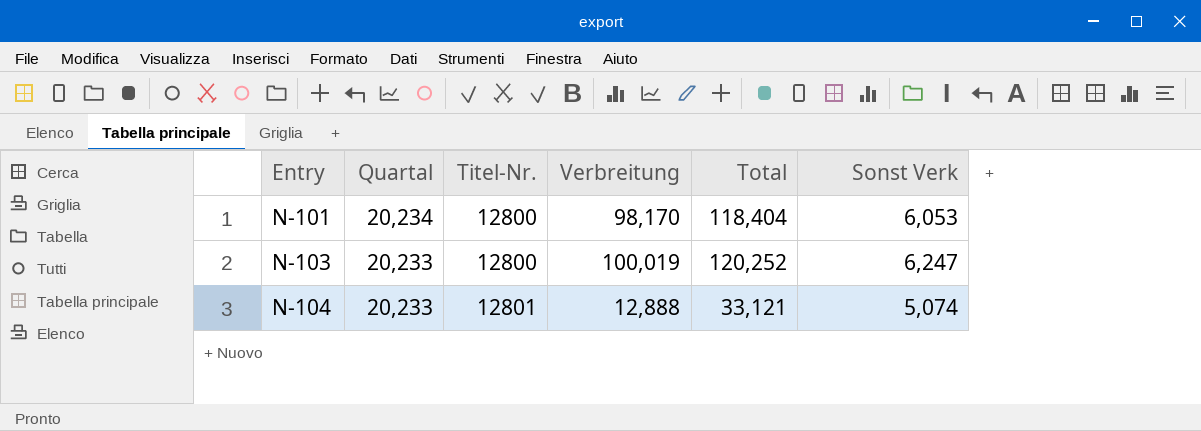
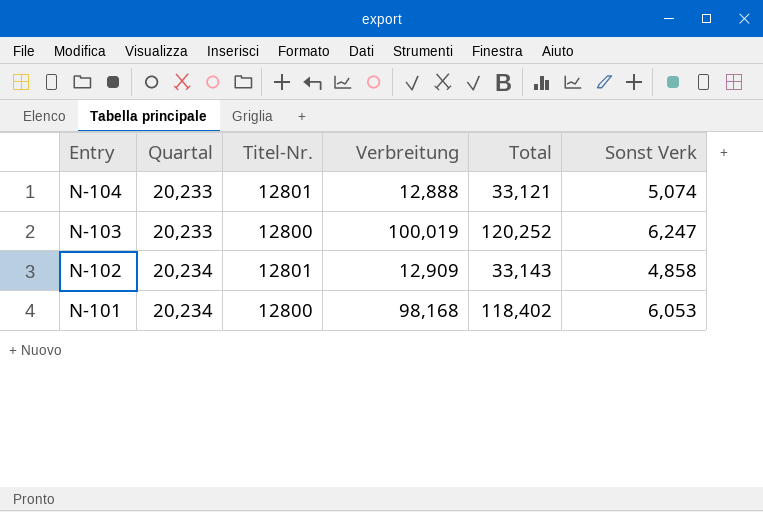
row order: Entry ascending -> Entry descending
row N-102: none -> 20,234 | 12801 | 12,909 | 33,143 | 4,858
N-101 | Verbreitung: 98,170 -> 98,168
N-101 | Total: 118,404 -> 118,402

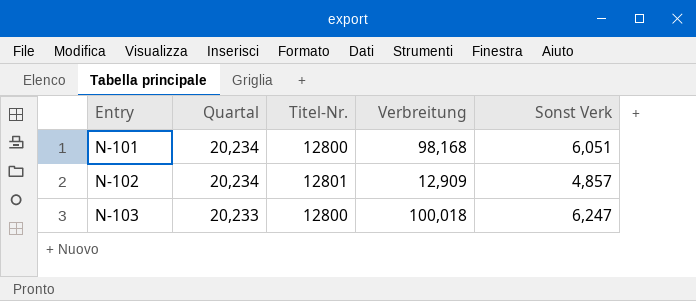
row order: Entry descending -> Entry ascending
column Total | formula: [Quartal] + [Verbreitung] -> none
row N-104: 20,233 | 12801 | 12,888 | 33,121 | 5,074 -> none
N-101 | Sonst Verk: 6,053 -> 6,051
N-102 | Sonst Verk: 4,858 -> 4,857
N-103 | Verbreitung: 100,019 -> 100,018

